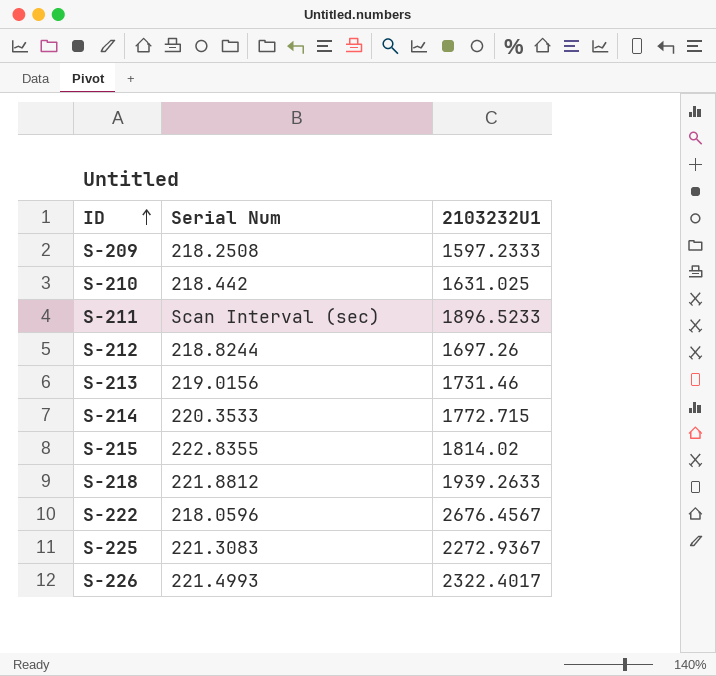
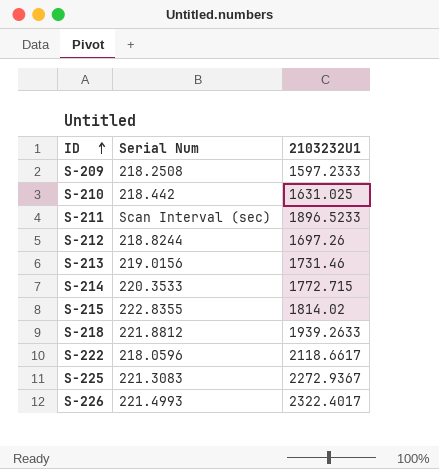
S-222 | 2103232U1: 2676.4567 -> 2118.6617

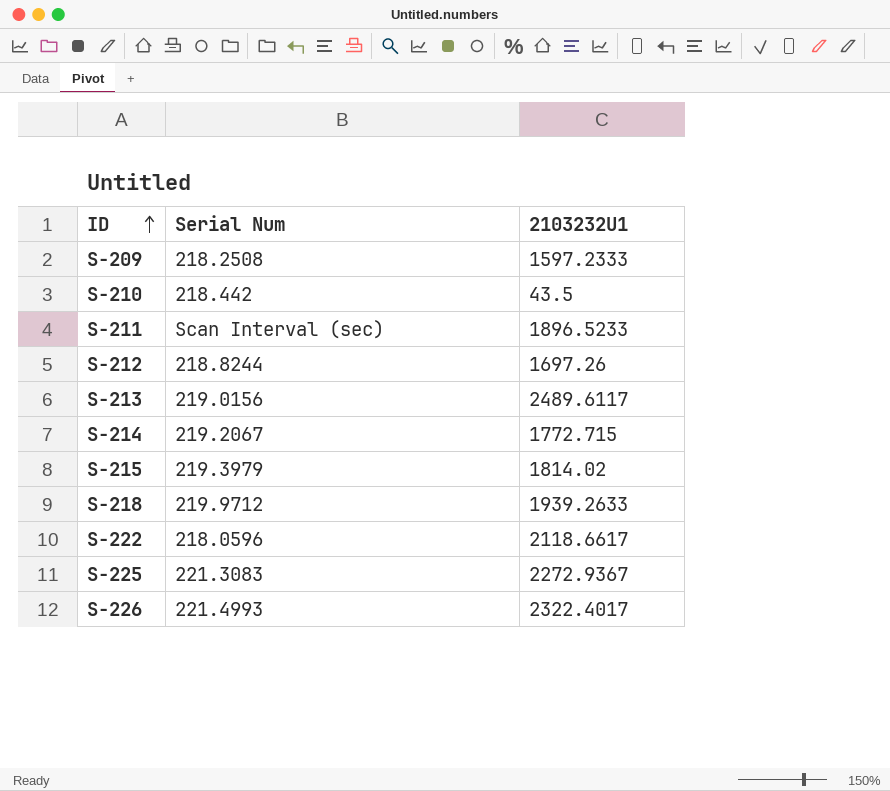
S-210 | 2103232U1: 1631.025 -> 43.5
S-213 | 2103232U1: 1731.46 -> 2489.6117
S-214 | Serial Num: 220.3533 -> 219.2067
S-215 | Serial Num: 222.8355 -> 219.3979
S-218 | Serial Num: 221.8812 -> 219.9712

